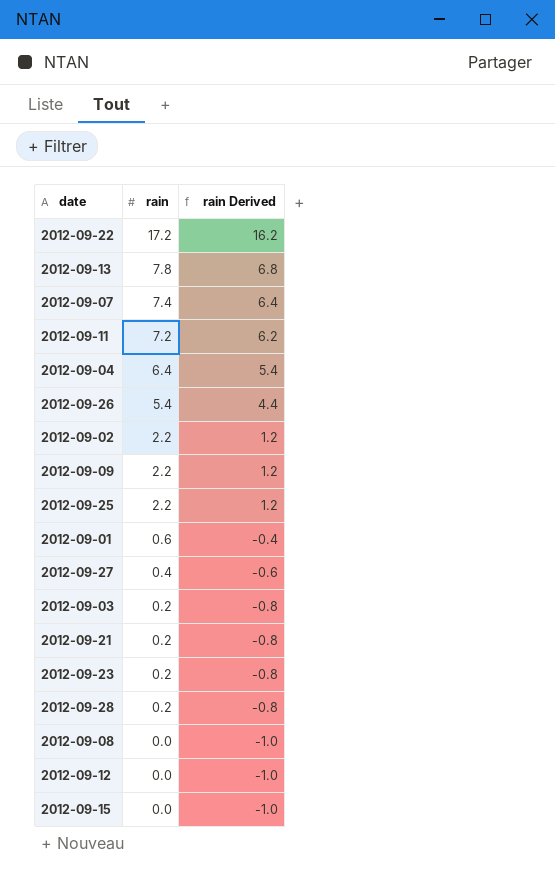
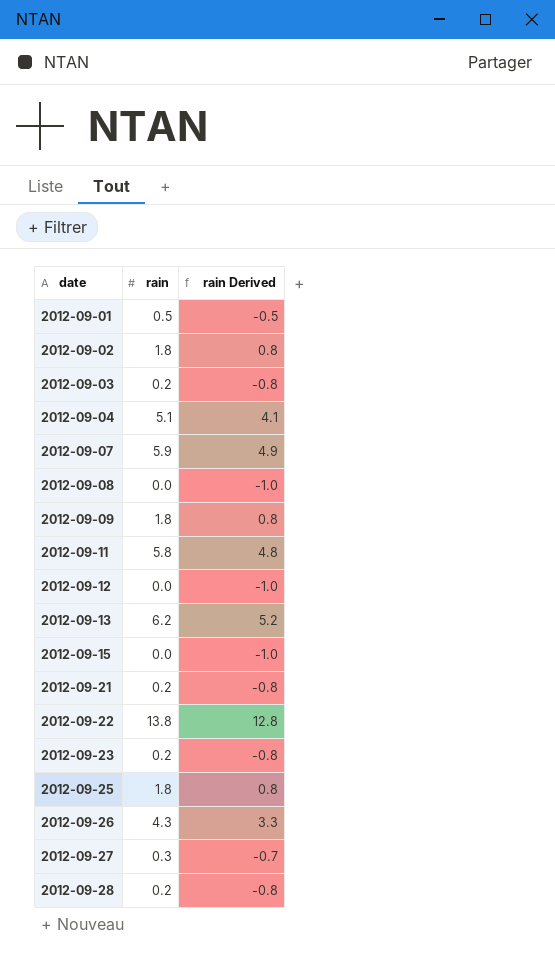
row order: rain descending -> date ascending
2012-09-01 | rain: 0.6 -> 0.5
2012-09-01 | rain Derived: -0.4 -> -0.5
2012-09-02 | rain: 2.2 -> 1.8
2012-09-02 | rain Derived: 1.2 -> 0.8
2012-09-04 | rain: 6.4 -> 5.1
2012-09-04 | rain Derived: 5.4 -> 4.1
2012-09-07 | rain: 7.4 -> 5.9
2012-09-07 | rain Derived: 6.4 -> 4.9
2012-09-09 | rain: 2.2 -> 1.8
2012-09-09 | rain Derived: 1.2 -> 0.8
2012-09-11 | rain: 7.2 -> 5.8
2012-09-11 | rain Derived: 6.2 -> 4.8
2012-09-13 | rain: 7.8 -> 6.2
2012-09-13 | rain Derived: 6.8 -> 5.2
2012-09-22 | rain: 17.2 -> 13.8
2012-09-22 | rain Derived: 16.2 -> 12.8
2012-09-25 | rain: 2.2 -> 1.8
2012-09-25 | rain Derived: 1.2 -> 0.8
2012-09-26 | rain: 5.4 -> 4.3
2012-09-26 | rain Derived: 4.4 -> 3.3
2012-09-27 | rain: 0.4 -> 0.3
2012-09-27 | rain Derived: -0.6 -> -0.7

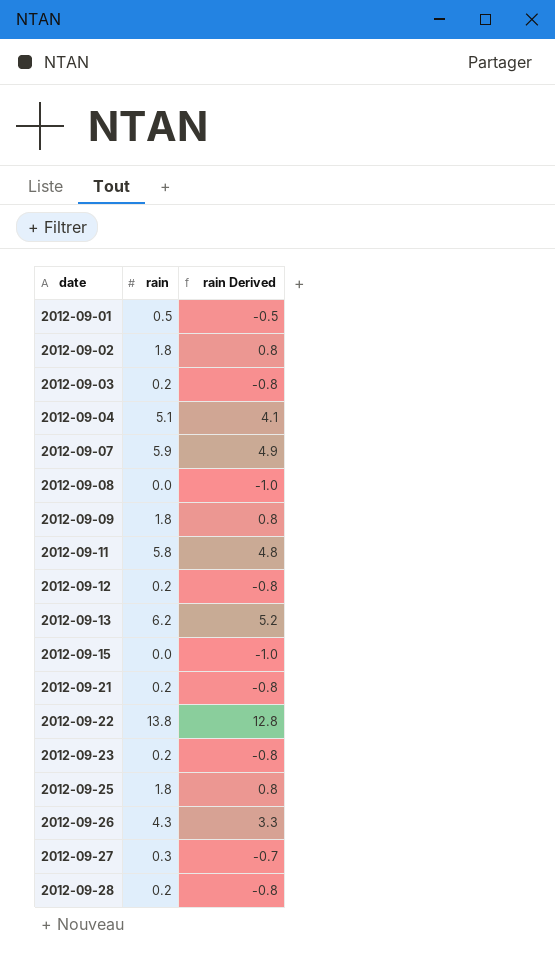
2012-09-12 | rain: 0.0 -> 0.2
2012-09-12 | rain Derived: -1.0 -> -0.8

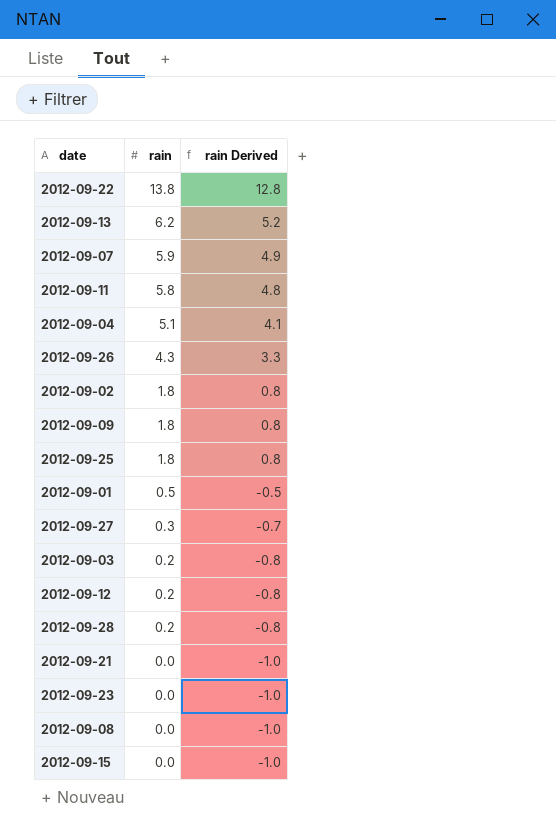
row order: date ascending -> rain descending
2012-09-21 | rain: 0.2 -> 0.0
2012-09-21 | rain Derived: -0.8 -> -1.0
2012-09-23 | rain: 0.2 -> 0.0
2012-09-23 | rain Derived: -0.8 -> -1.0

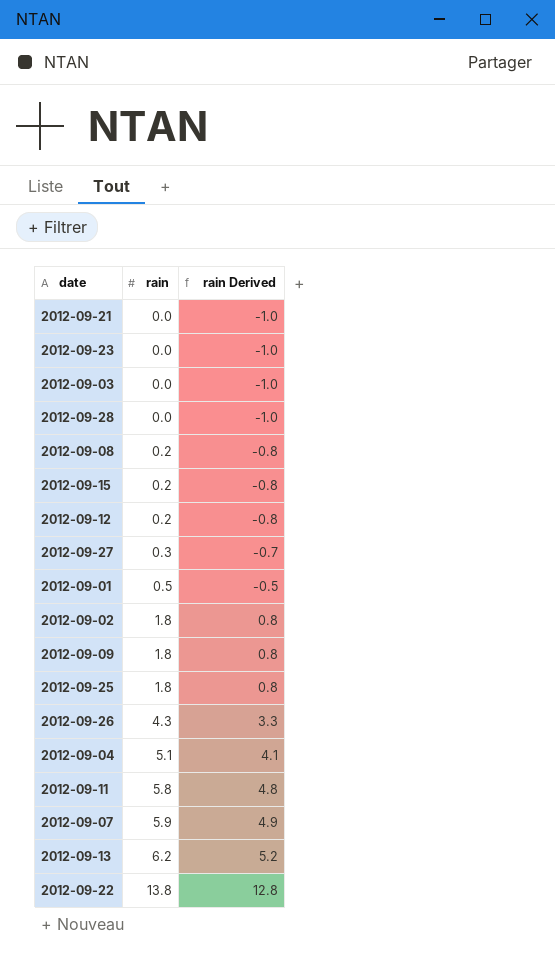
row order: rain descending -> rain ascending
2012-09-03 | rain: 0.2 -> 0.0
2012-09-03 | rain Derived: -0.8 -> -1.0
2012-09-28 | rain: 0.2 -> 0.0
2012-09-28 | rain Derived: -0.8 -> -1.0
2012-09-08 | rain: 0.0 -> 0.2
2012-09-08 | rain Derived: -1.0 -> -0.8
2012-09-15 | rain: 0.0 -> 0.2
2012-09-15 | rain Derived: -1.0 -> -0.8

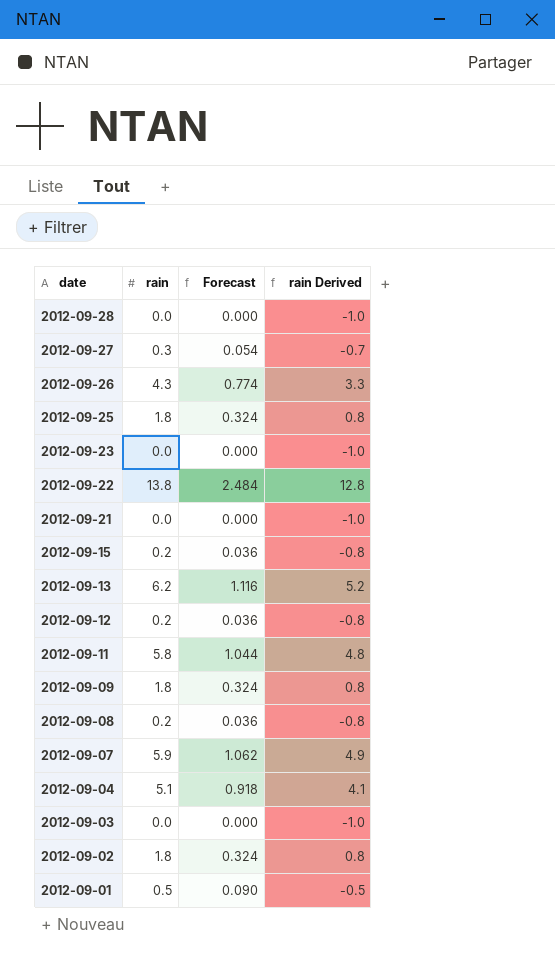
row order: rain ascending -> date descending
column Forecast | formula: none -> [rain] * 0.18

